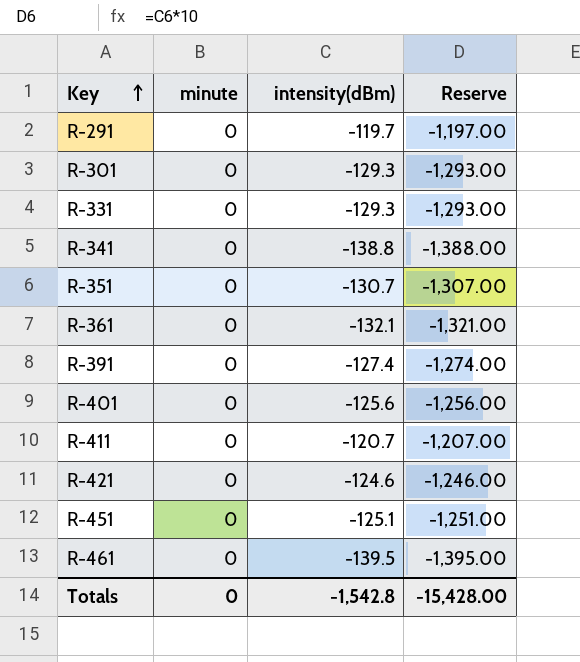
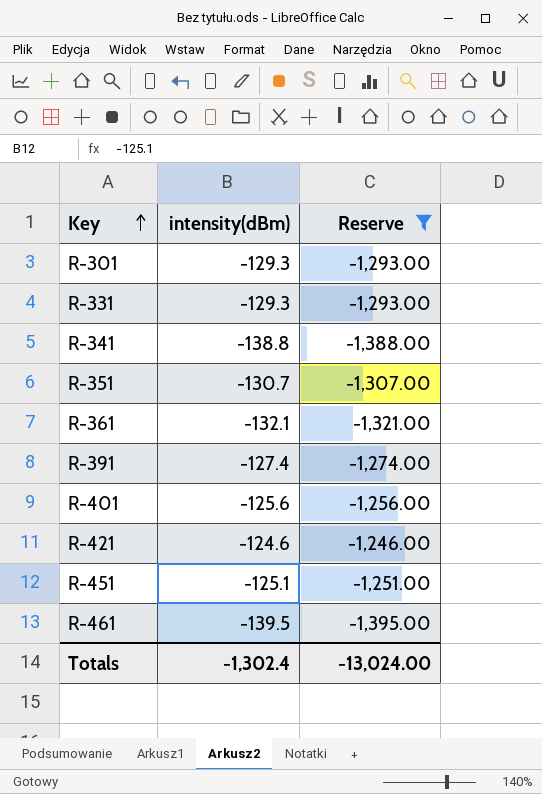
filter: none -> Reserve <= -1,246.00
column minute | position: 2 -> none
Totals | intensity(dBm): -1,542.8 -> -1,302.4
Totals | Reserve: -15,428.00 -> -13,024.00

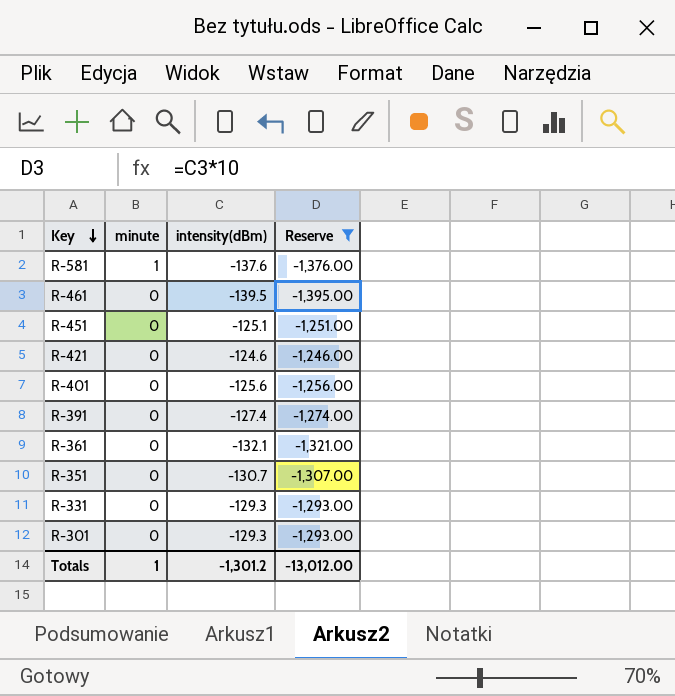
row order: Key ascending -> Key descending
column minute | position: none -> 2
row R-341: -138.8 | -1,388.00 -> none
row R-581: none -> 1 | -137.6 | -1,376.00
Totals | intensity(dBm): -1,302.4 -> -1,301.2
Totals | Reserve: -13,024.00 -> -13,012.00

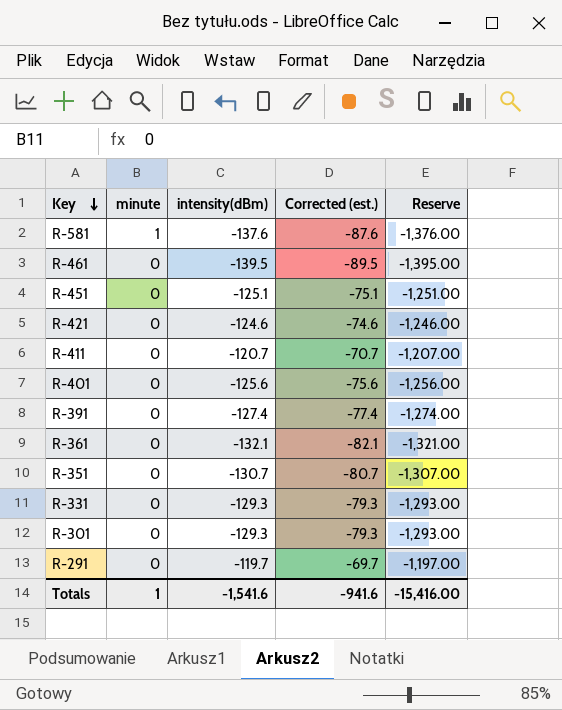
filter: Reserve <= -1,246.00 -> none
column Corrected (est.) | formula: none -> [intensity(dBm)] + 50
Totals | intensity(dBm): -1,301.2 -> -1,541.6
Totals | Reserve: -13,012.00 -> -15,416.00

